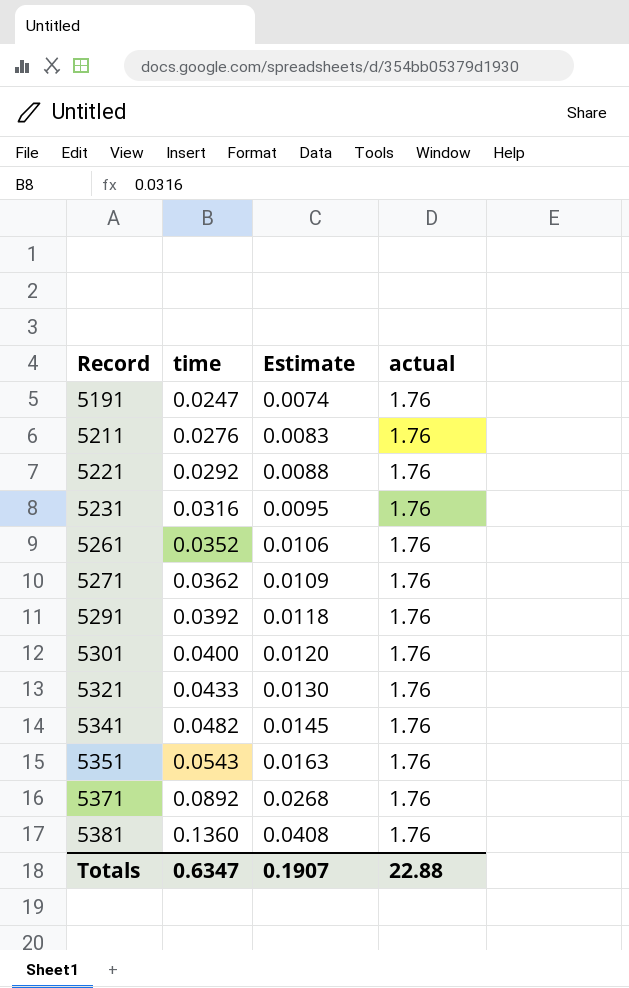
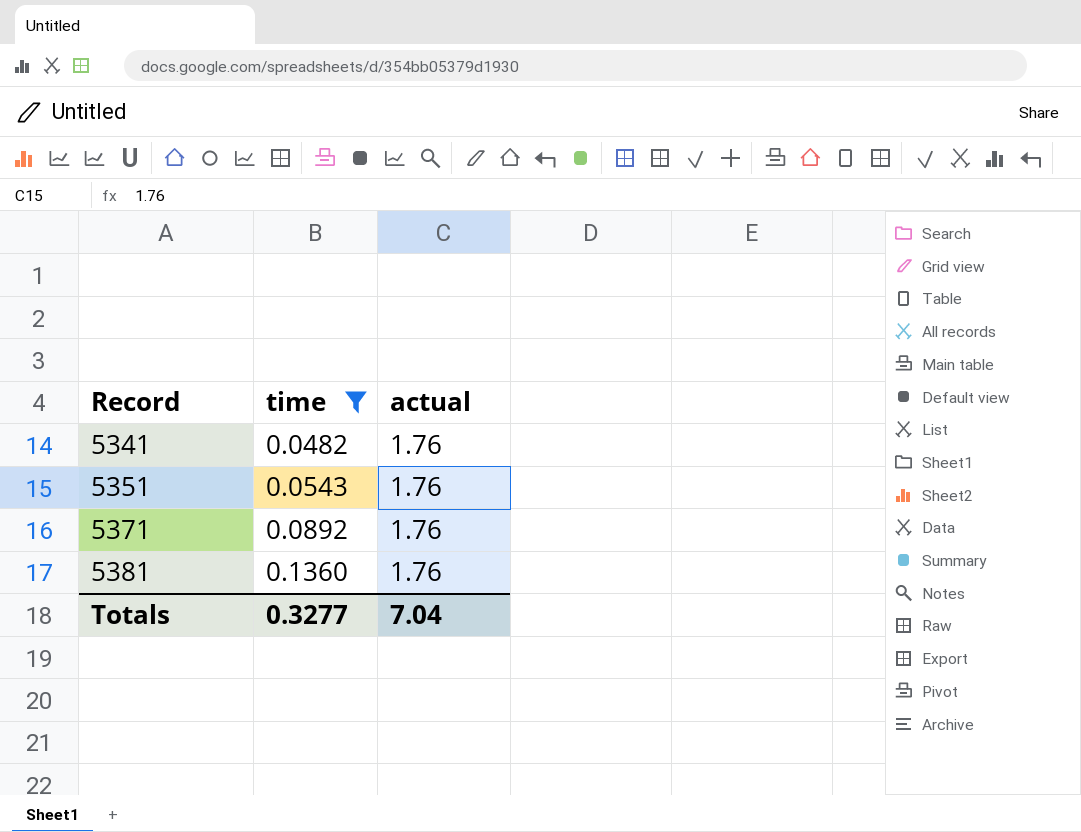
filter: none -> time >= 0.0482
column Estimate | formula: [time] * 0.3 -> none
Totals | time: 0.6347 -> 0.3277
Totals | actual: 22.88 -> 7.04

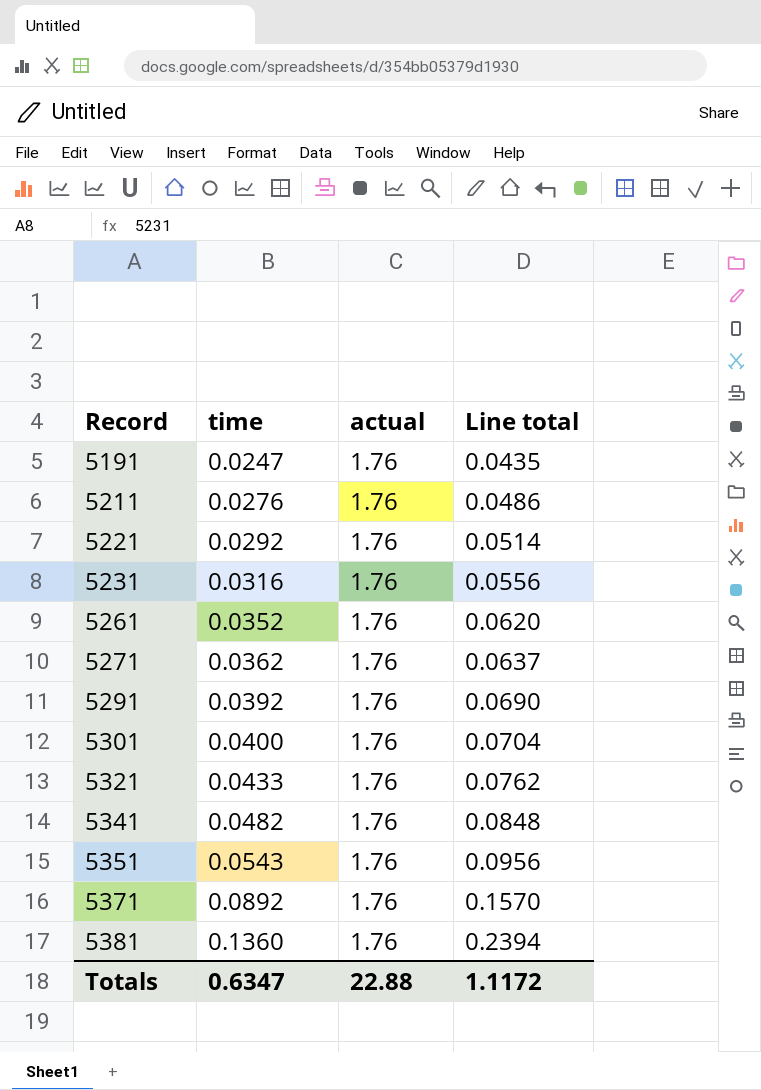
filter: time >= 0.0482 -> none
column Line total | formula: none -> [time] * [actual]
Totals | time: 0.3277 -> 0.6347
Totals | actual: 7.04 -> 22.88

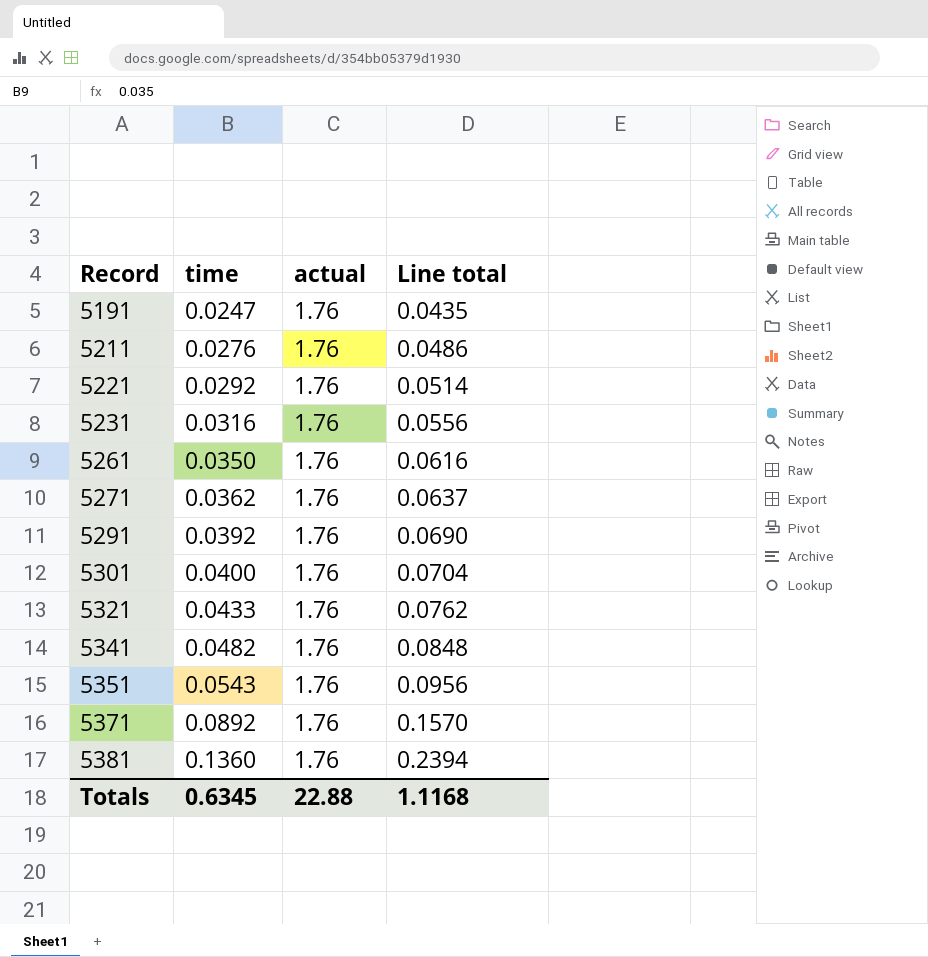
5261 | time: 0.0352 -> 0.0350
5261 | Line total: 0.0620 -> 0.0616
Totals | time: 0.6347 -> 0.6345
Totals | Line total: 1.1172 -> 1.1168

